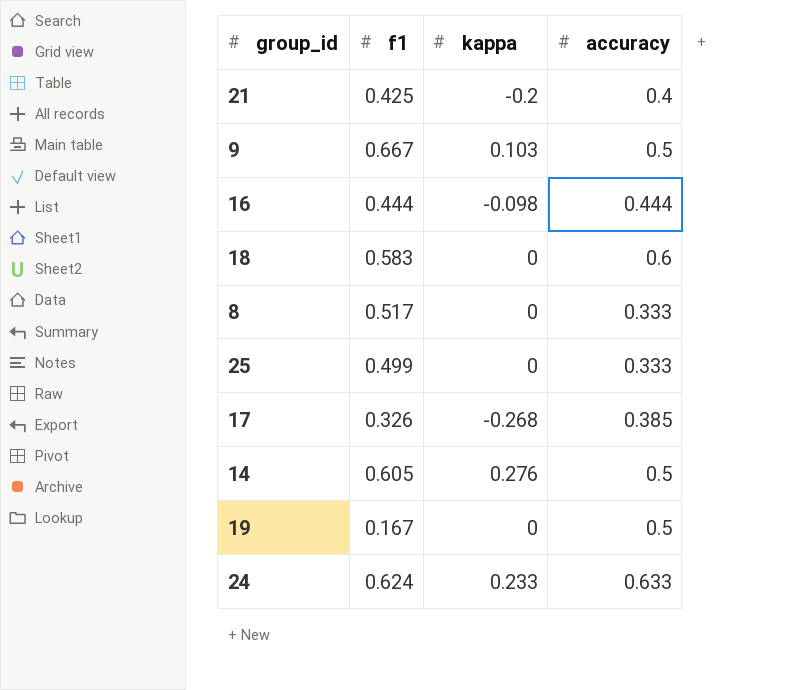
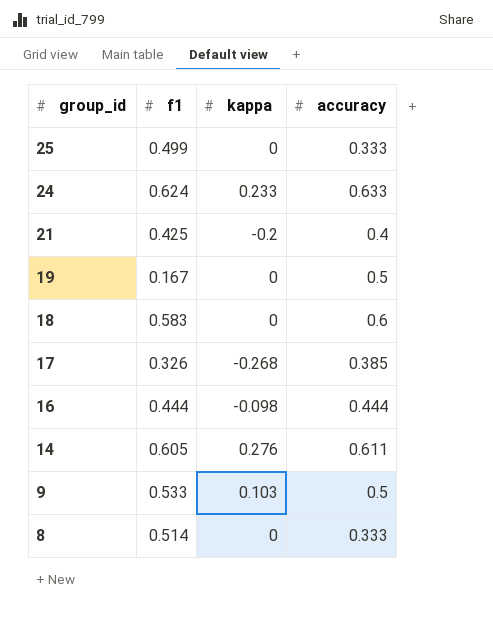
row order: none -> group_id descending
14 | accuracy: 0.5 -> 0.611
9 | f1: 0.667 -> 0.533
8 | f1: 0.517 -> 0.514

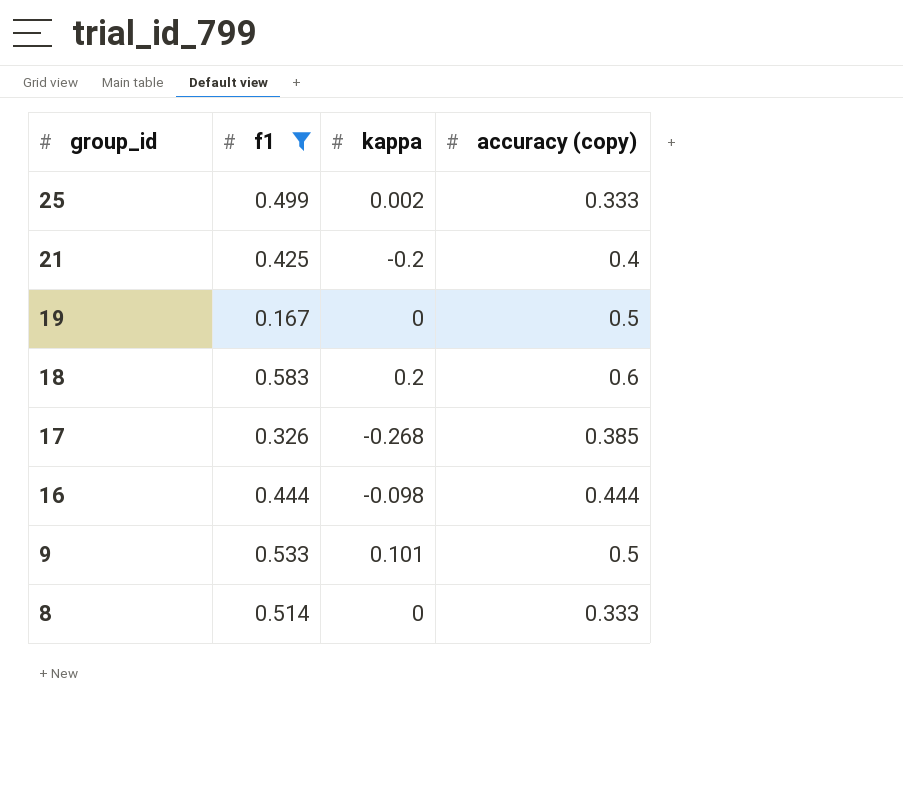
filter: none -> f1 <= 0.583
column name: accuracy -> accuracy (copy)
25 | kappa: 0 -> 0.002
18 | kappa: 0 -> 0.2
9 | kappa: 0.103 -> 0.101

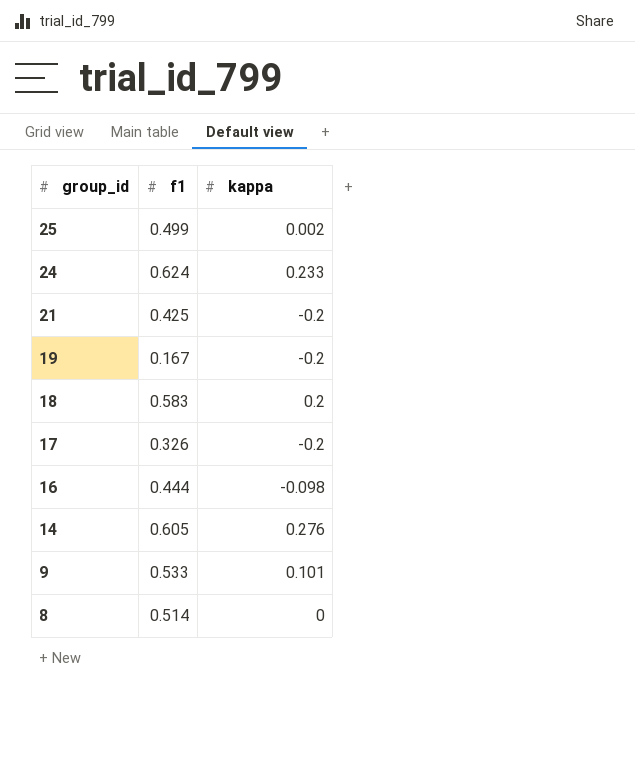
filter: f1 <= 0.583 -> none
column accuracy (copy) | position: 4 -> none
19 | kappa: 0 -> -0.2
17 | kappa: -0.268 -> -0.2

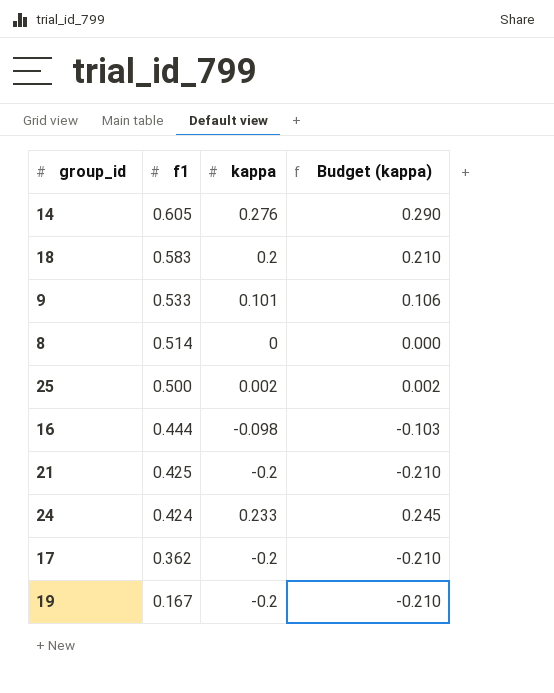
row order: group_id descending -> f1 descending
column Budget (kappa) | formula: none -> [kappa] * 1.05
25 | f1: 0.499 -> 0.500
24 | f1: 0.624 -> 0.424
17 | f1: 0.326 -> 0.362

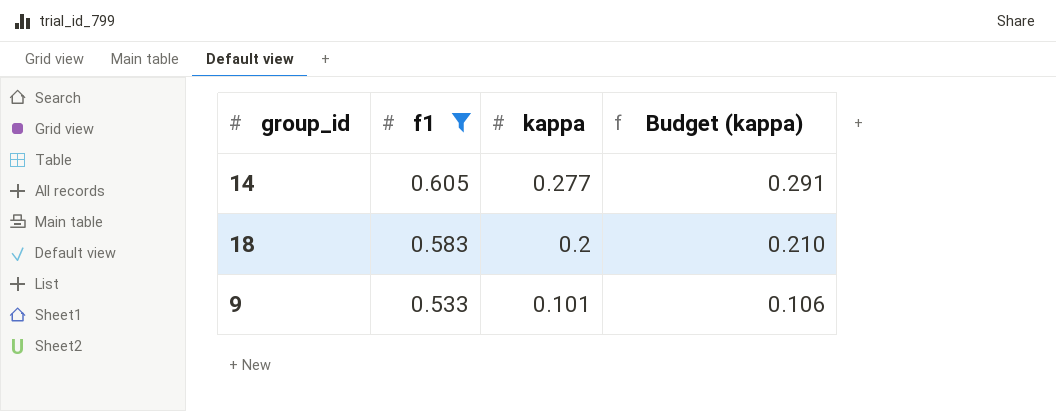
filter: none -> f1 >= 0.533
14 | kappa: 0.276 -> 0.277
14 | Budget (kappa): 0.290 -> 0.291

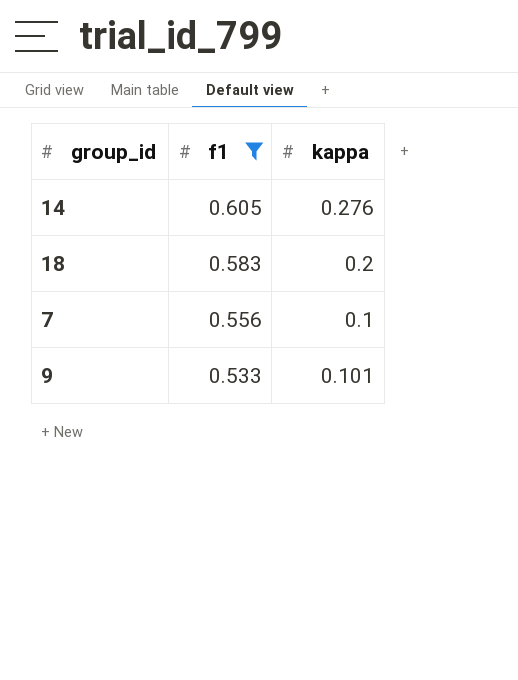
column Budget (kappa) | formula: [kappa] * 1.05 -> none
14 | kappa: 0.277 -> 0.276
row 7: none -> 0.556 | 0.1

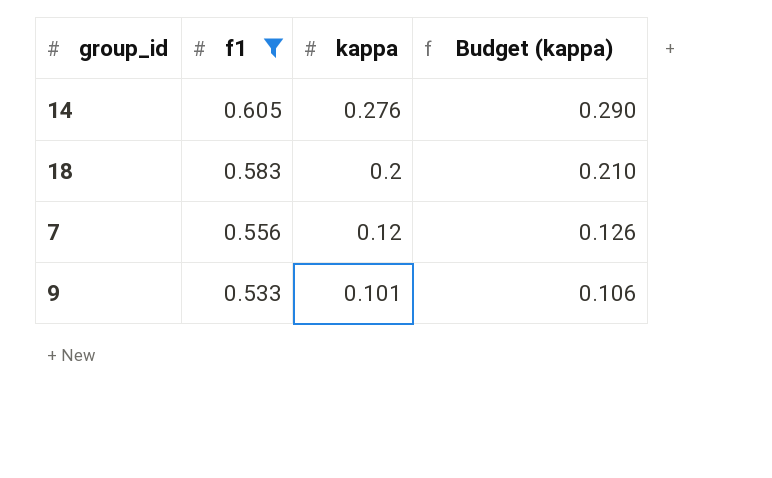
column Budget (kappa) | formula: none -> [kappa] * 1.05
7 | kappa: 0.1 -> 0.12

